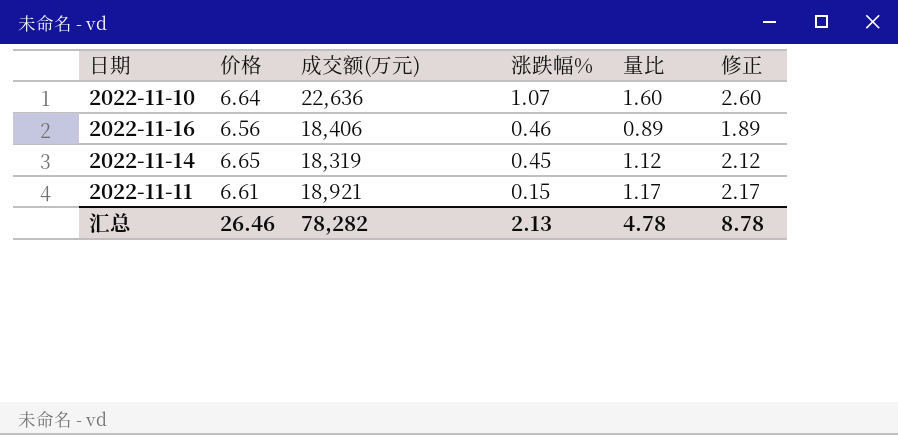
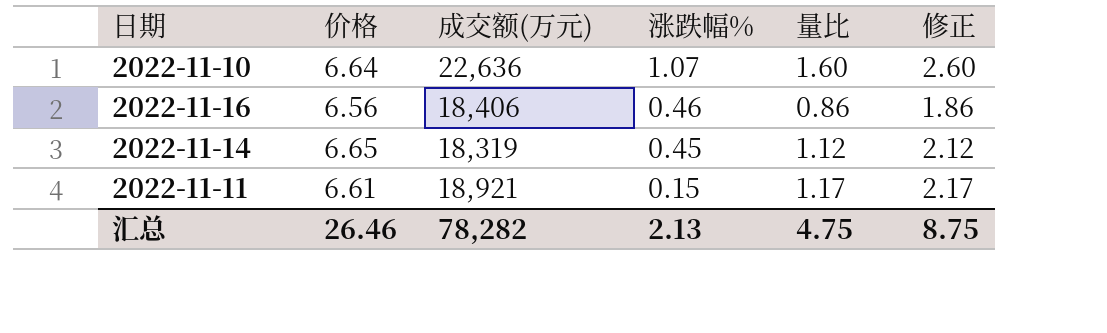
2022-11-16 | 量比: 0.89 -> 0.86
2022-11-16 | 修正: 1.89 -> 1.86
汇总 | 量比: 4.78 -> 4.75
汇总 | 修正: 8.78 -> 8.75

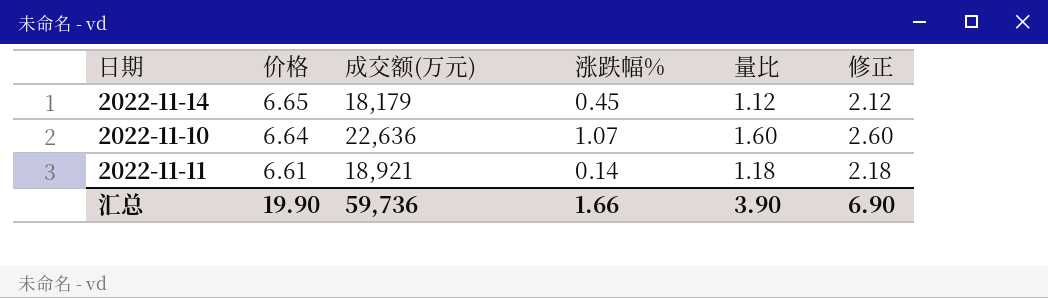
row order: 涨跌幅% descending -> 价格 descending
row 2022-11-16: 6.56 | 18,406 | 0.46 | 0.86 | 1.86 -> none
2022-11-14 | 成交额(万元): 18,319 -> 18,179
2022-11-11 | 涨跌幅%: 0.15 -> 0.14
2022-11-11 | 量比: 1.17 -> 1.18
2022-11-11 | 修正: 2.17 -> 2.18
汇总 | 价格: 26.46 -> 19.90
汇总 | 成交额(万元): 78,282 -> 59,736
汇总 | 涨跌幅%: 2.13 -> 1.66
汇总 | 量比: 4.75 -> 3.90
汇总 | 修正: 8.75 -> 6.90

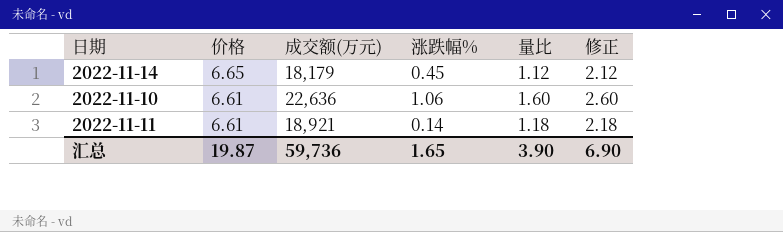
2022-11-10 | 价格: 6.64 -> 6.61
2022-11-10 | 涨跌幅%: 1.07 -> 1.06
汇总 | 价格: 19.90 -> 19.87
汇总 | 涨跌幅%: 1.66 -> 1.65

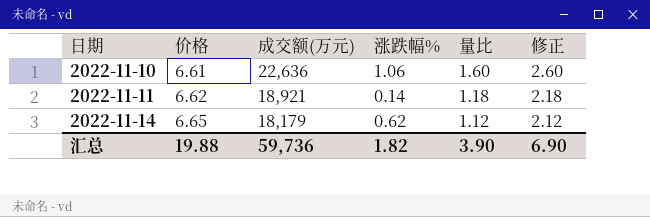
row order: 价格 descending -> 日期 ascending
2022-11-11 | 价格: 6.61 -> 6.62
2022-11-14 | 涨跌幅%: 0.45 -> 0.62
汇总 | 价格: 19.87 -> 19.88
汇总 | 涨跌幅%: 1.65 -> 1.82

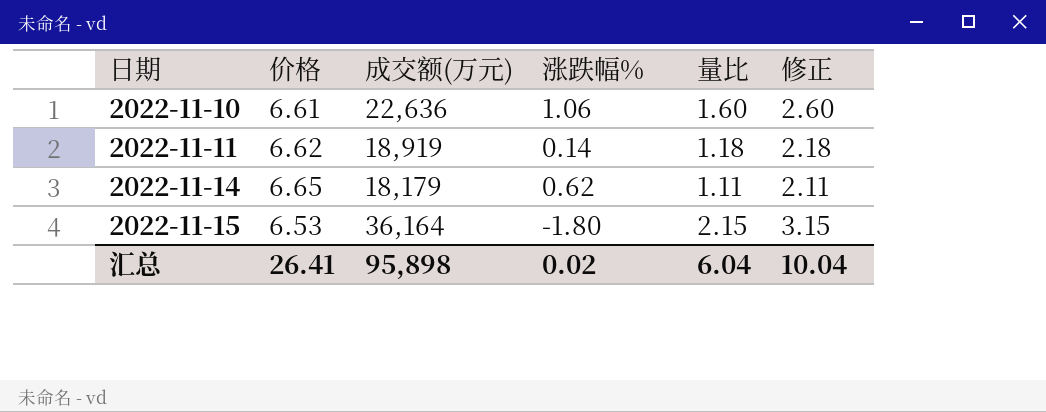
2022-11-11 | 成交额(万元): 18,921 -> 18,919
2022-11-14 | 量比: 1.12 -> 1.11
2022-11-14 | 修正: 2.12 -> 2.11
row 2022-11-15: none -> 6.53 | 36,164 | -1.80 | 2.15 | 3.15
汇总 | 价格: 19.88 -> 26.41
汇总 | 成交额(万元): 59,736 -> 95,898
汇总 | 涨跌幅%: 1.82 -> 0.02
汇总 | 量比: 3.90 -> 6.04
汇总 | 修正: 6.90 -> 10.04

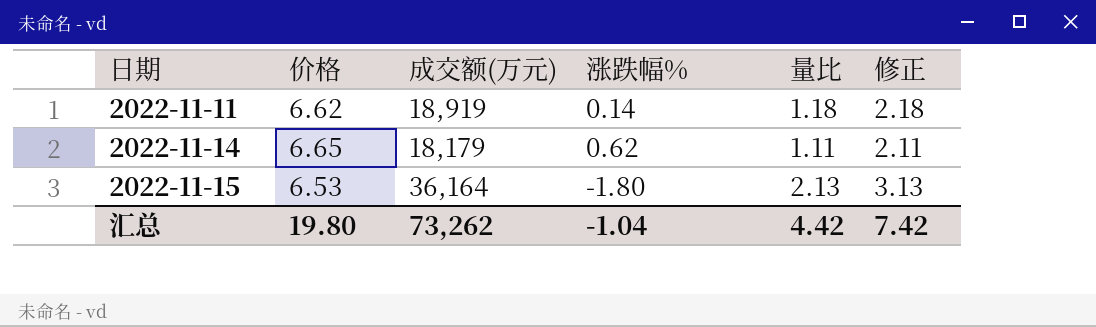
row 2022-11-10: 6.61 | 22,636 | 1.06 | 1.60 | 2.60 -> none
2022-11-15 | 量比: 2.15 -> 2.13
2022-11-15 | 修正: 3.15 -> 3.13
汇总 | 价格: 26.41 -> 19.80
汇总 | 成交额(万元): 95,898 -> 73,262
汇总 | 涨跌幅%: 0.02 -> -1.04
汇总 | 量比: 6.04 -> 4.42
汇总 | 修正: 10.04 -> 7.42

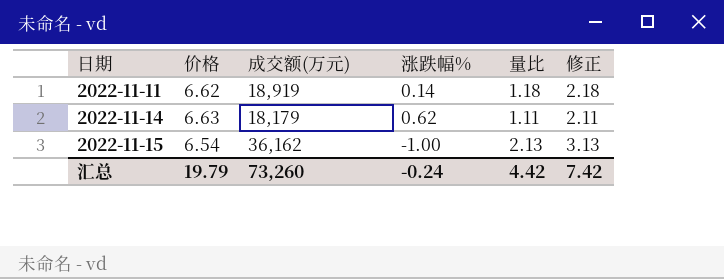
2022-11-14 | 价格: 6.65 -> 6.63
2022-11-15 | 价格: 6.53 -> 6.54
2022-11-15 | 成交额(万元): 36,164 -> 36,162
2022-11-15 | 涨跌幅%: -1.80 -> -1.00
汇总 | 价格: 19.80 -> 19.79
汇总 | 成交额(万元): 73,262 -> 73,260
汇总 | 涨跌幅%: -1.04 -> -0.24

